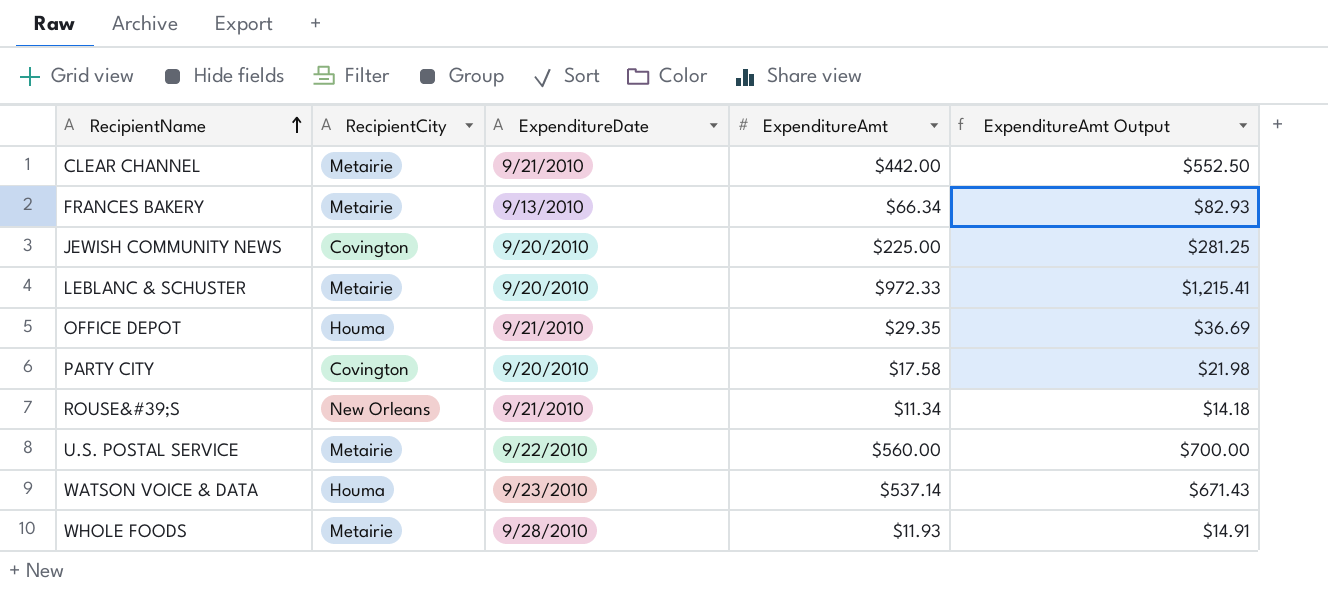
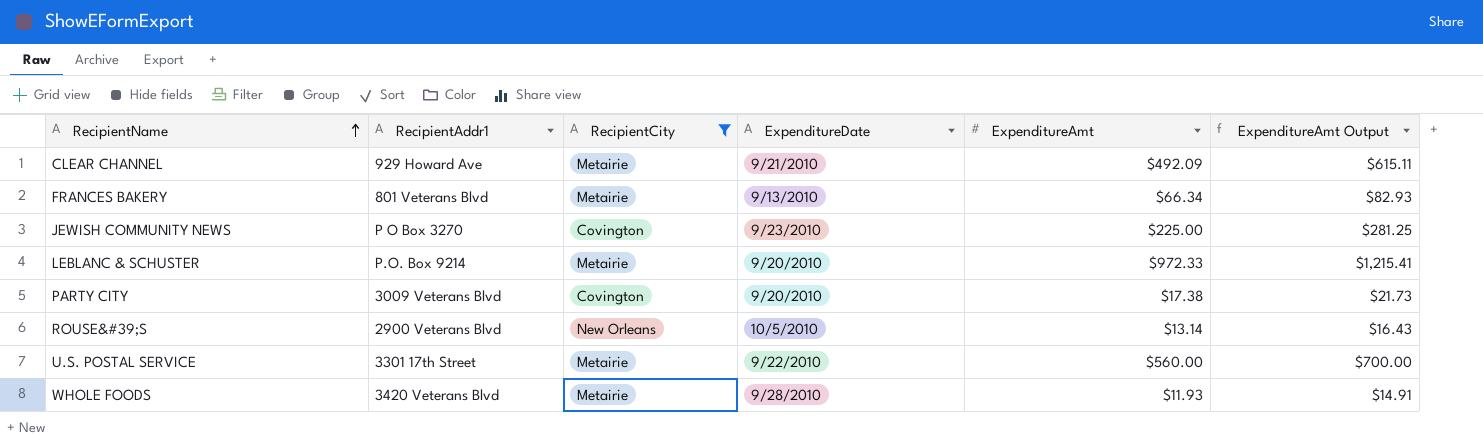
filter: none -> RecipientCity != Houma
column RecipientAddr1 | position: none -> 2
CLEAR CHANNEL | ExpenditureAmt: $442.00 -> $492.09
CLEAR CHANNEL | ExpenditureAmt Output: $552.50 -> $615.11
JEWISH COMMUNITY NEWS | ExpenditureDate: 9/20/2010 -> 9/23/2010
PARTY CITY | ExpenditureAmt: $17.58 -> $17.38
PARTY CITY | ExpenditureAmt Output: $21.98 -> $21.73
ROUSE&#39;S | ExpenditureDate: 9/21/2010 -> 10/5/2010
ROUSE&#39;S | ExpenditureAmt: $11.34 -> $13.14
ROUSE&#39;S | ExpenditureAmt Output: $14.18 -> $16.43

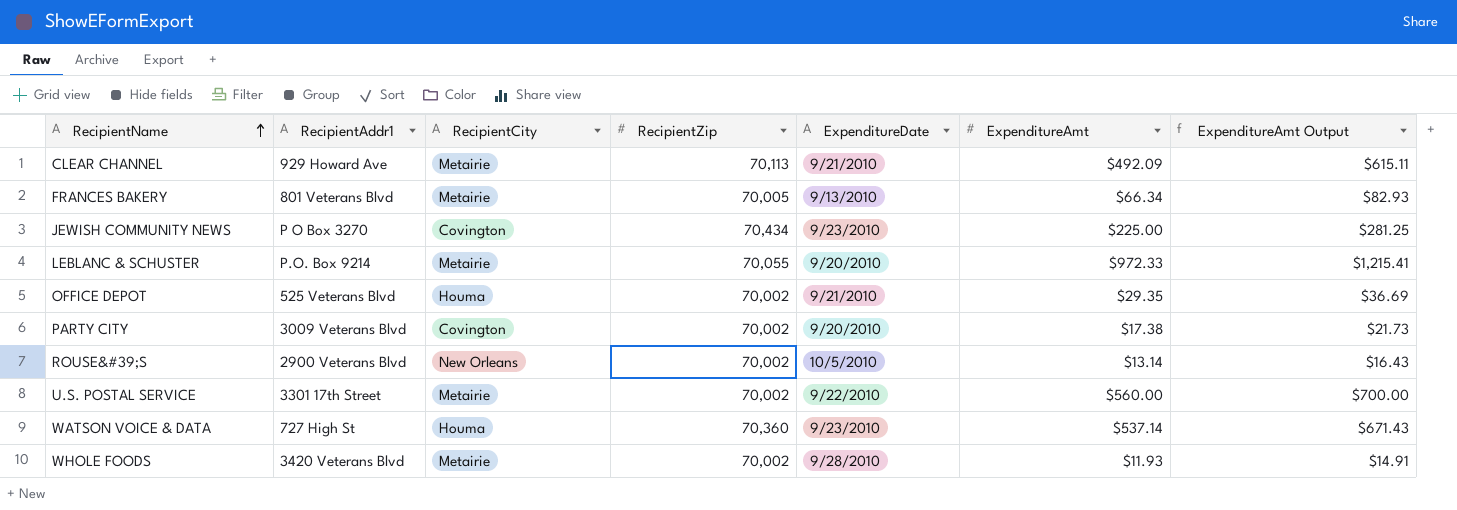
filter: RecipientCity != Houma -> none
column RecipientZip | position: none -> 4

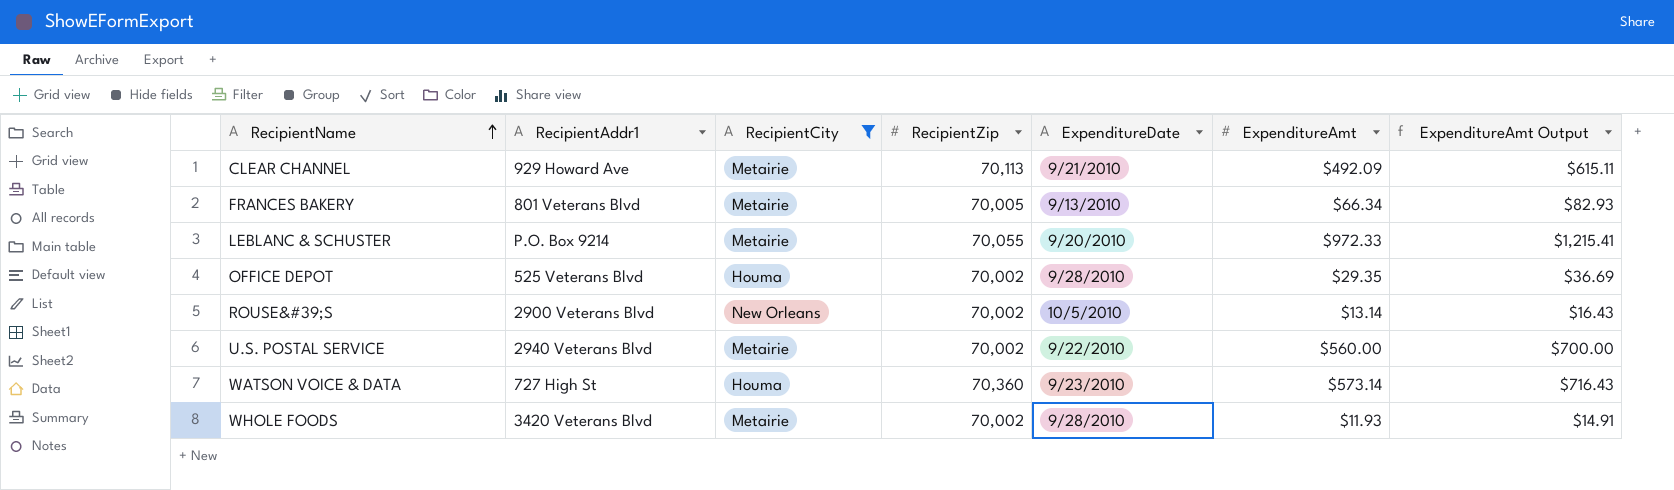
filter: none -> RecipientCity != Covington
OFFICE DEPOT | ExpenditureDate: 9/21/2010 -> 9/28/2010
U.S. POSTAL SERVICE | RecipientAddr1: 3301 17th Street -> 2940 Veterans Blvd
WATSON VOICE & DATA | ExpenditureAmt: $537.14 -> $573.14
WATSON VOICE & DATA | ExpenditureAmt Output: $671.43 -> $716.43

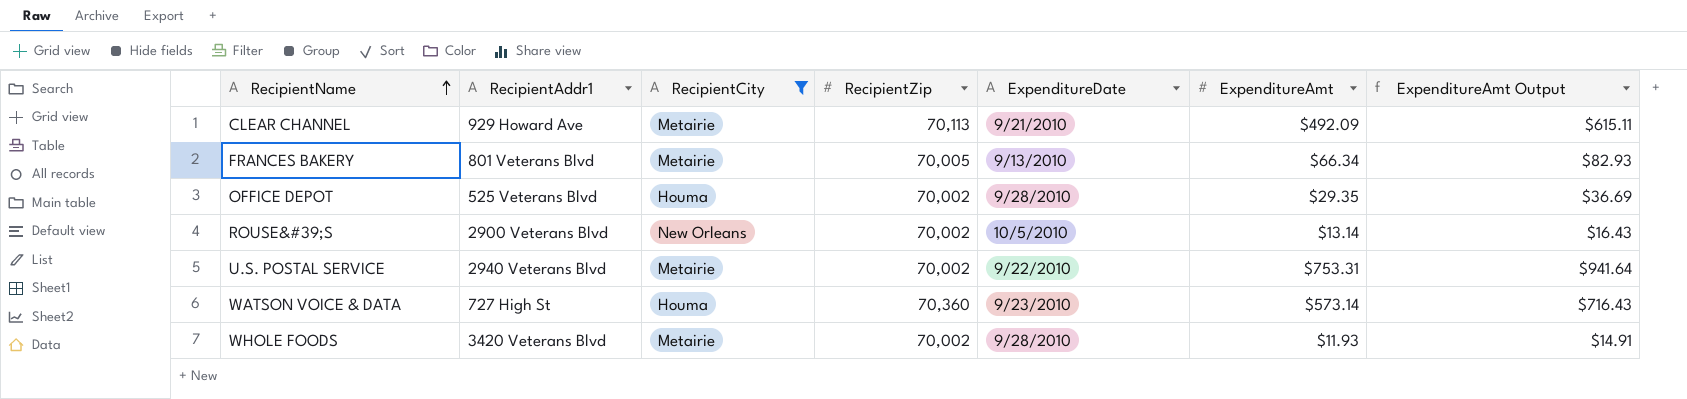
row LEBLANC & SCHUSTER: P.O. Box 9214 | Metairie | 70,055 | 9/20/2010 | $972.33 | $1,215.41 -> none
U.S. POSTAL SERVICE | ExpenditureAmt: $560.00 -> $753.31
U.S. POSTAL SERVICE | ExpenditureAmt Output: $700.00 -> $941.64

